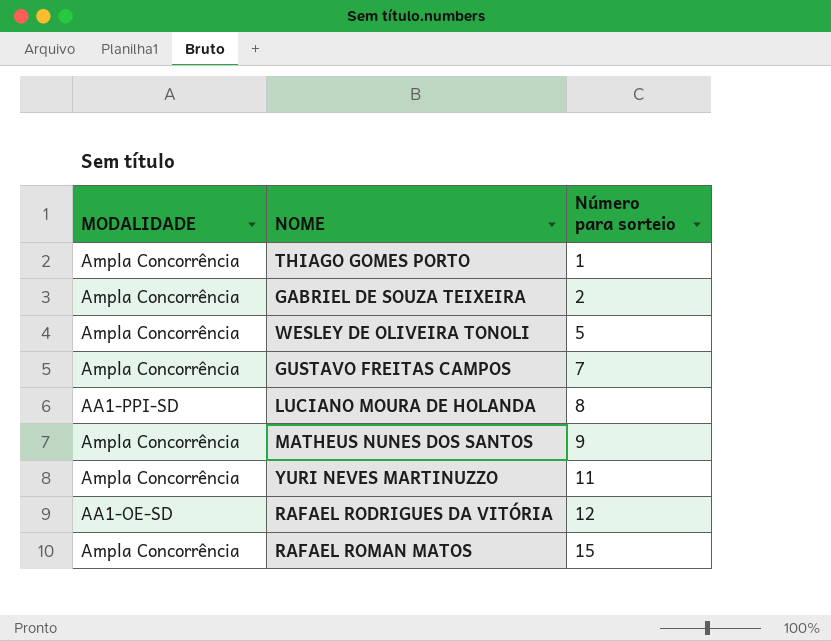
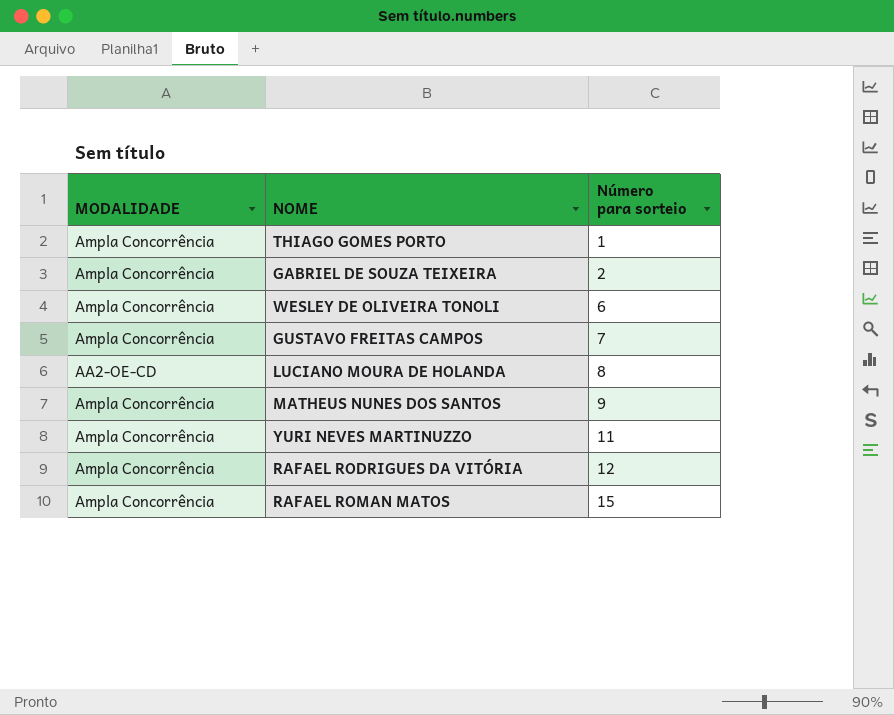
WESLEY DE OLIVEIRA TONOLI | Número para sorteio: 5 -> 6
LUCIANO MOURA DE HOLANDA | MODALIDADE: AA1-PPI-SD -> AA2-OE-CD
RAFAEL RODRIGUES DA VITÓRIA | MODALIDADE: AA1-OE-SD -> Ampla Concorrência

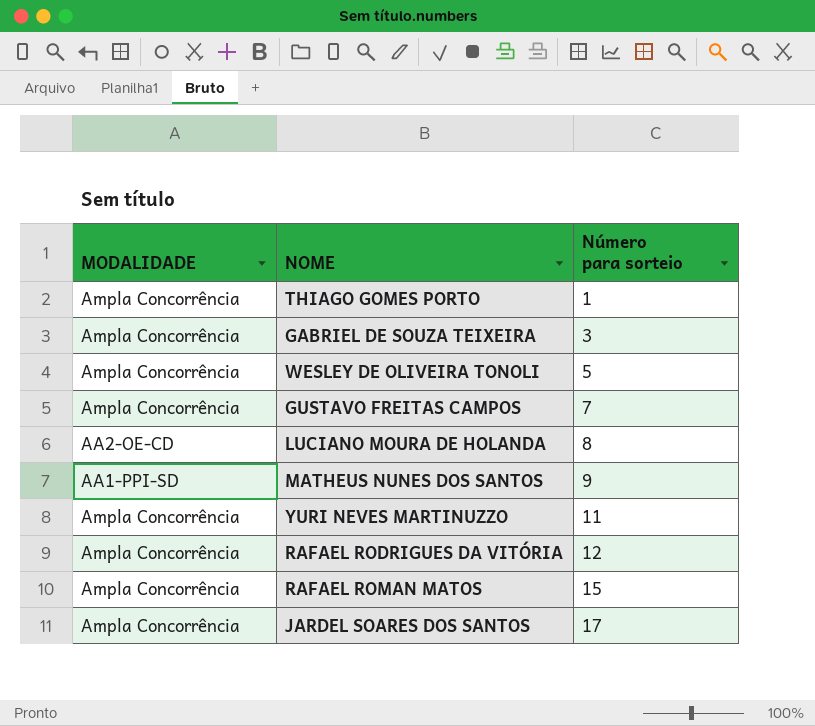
GABRIEL DE SOUZA TEIXEIRA | Número para sorteio: 2 -> 3
WESLEY DE OLIVEIRA TONOLI | Número para sorteio: 6 -> 5
MATHEUS NUNES DOS SANTOS | MODALIDADE: Ampla Concorrência -> AA1-PPI-SD
row JARDEL SOARES DOS SANTOS: none -> Ampla Concorrência | 17

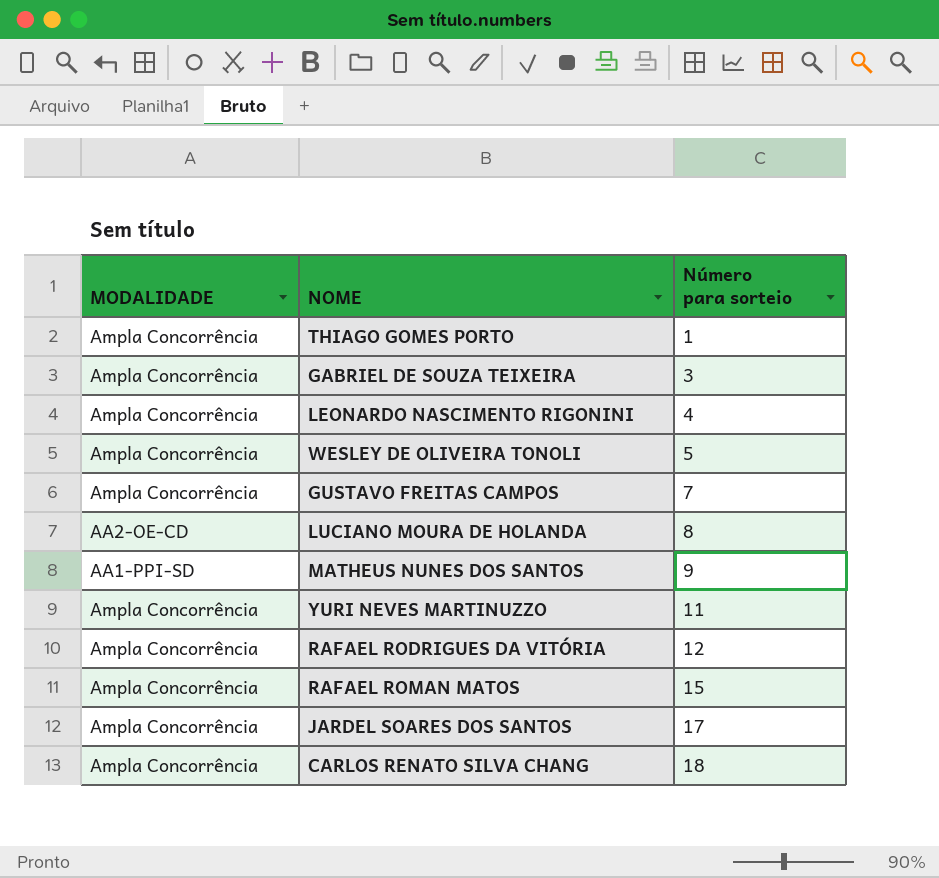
row LEONARDO NASCIMENTO RIGONINI: none -> Ampla Concorrência | 4
row CARLOS RENATO SILVA CHANG: none -> Ampla Concorrência | 18

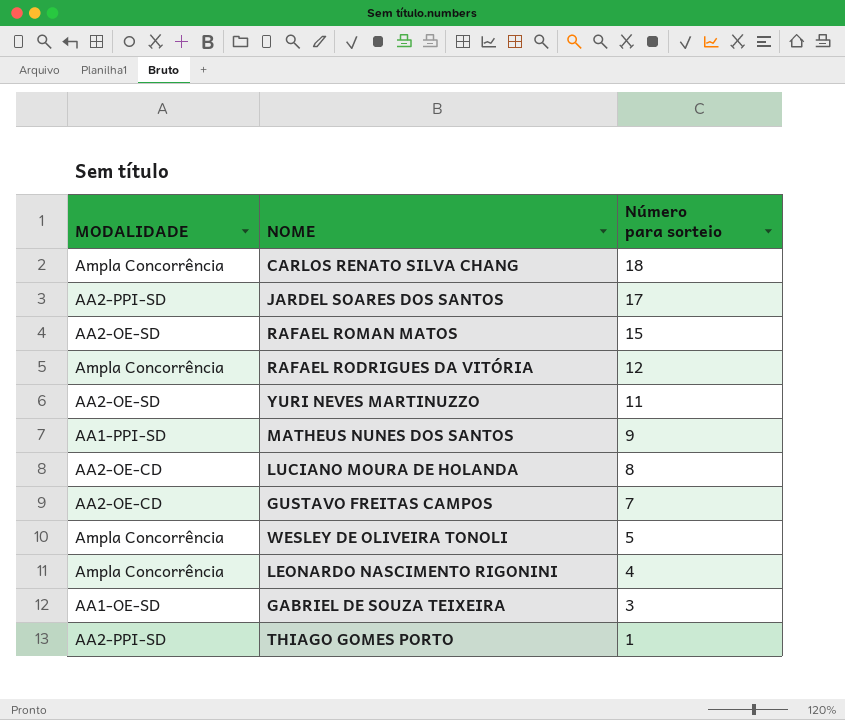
row order: Número para sorteio ascending -> Número para sorteio descending
JARDEL SOARES DOS SANTOS | MODALIDADE: Ampla Concorrência -> AA2-PPI-SD
RAFAEL ROMAN MATOS | MODALIDADE: Ampla Concorrência -> AA2-OE-SD
YURI NEVES MARTINUZZO | MODALIDADE: Ampla Concorrência -> AA2-OE-SD
GUSTAVO FREITAS CAMPOS | MODALIDADE: Ampla Concorrência -> AA2-OE-CD
GABRIEL DE SOUZA TEIXEIRA | MODALIDADE: Ampla Concorrência -> AA1-OE-SD
THIAGO GOMES PORTO | MODALIDADE: Ampla Concorrência -> AA2-PPI-SD

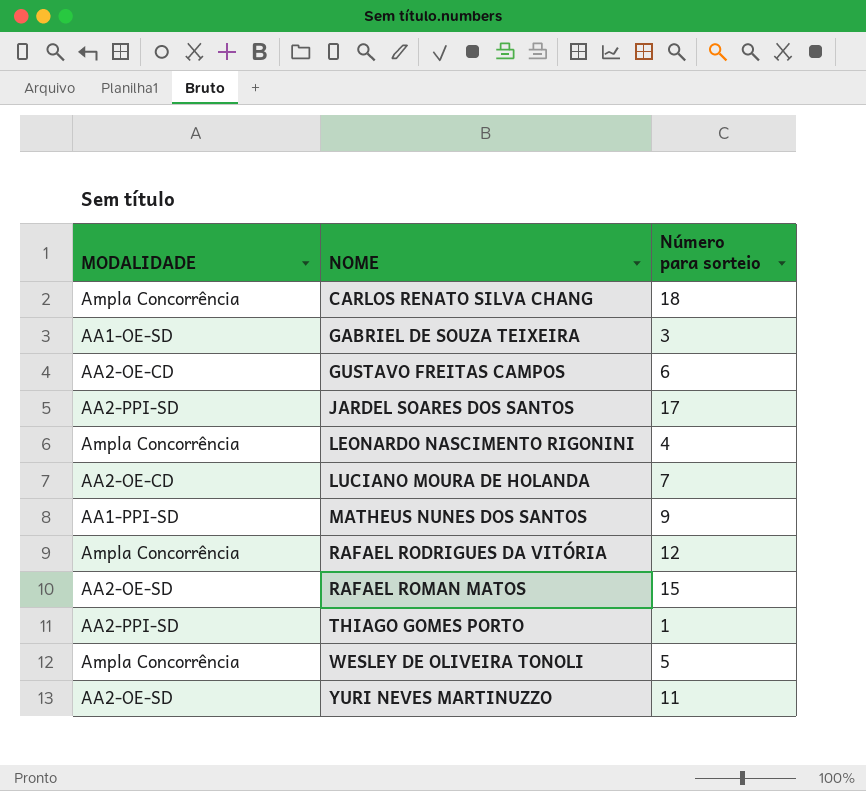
row order: Número para sorteio descending -> NOME ascending
GUSTAVO FREITAS CAMPOS | Número para sorteio: 7 -> 6
LUCIANO MOURA DE HOLANDA | Número para sorteio: 8 -> 7

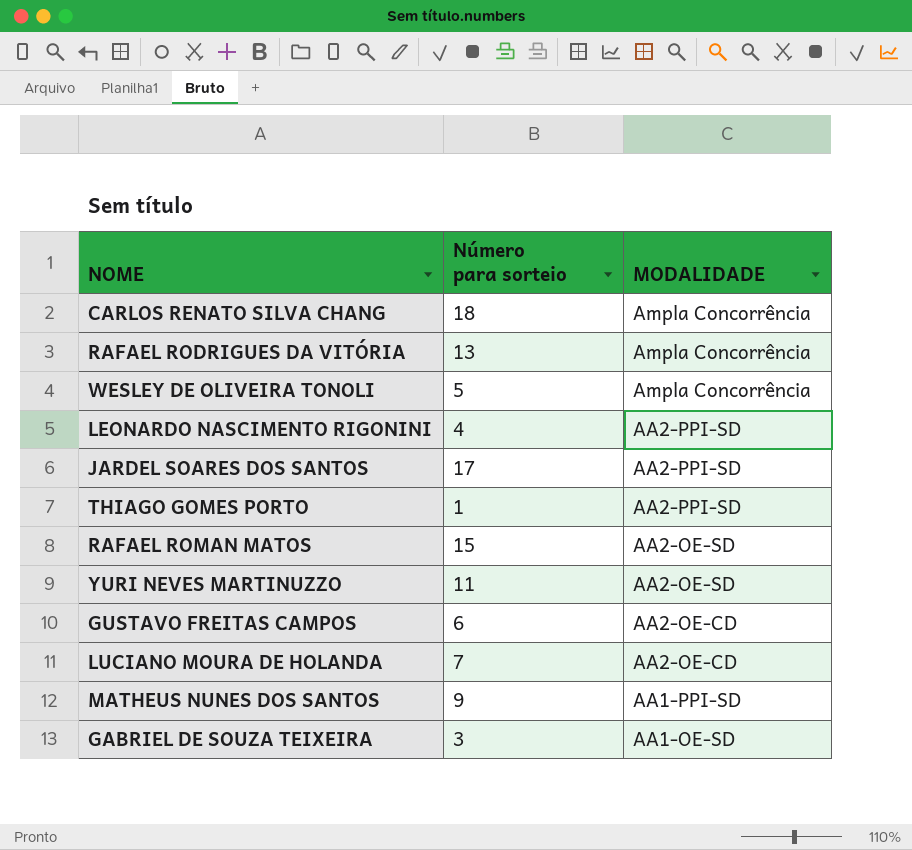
row order: NOME ascending -> MODALIDADE descending
column MODALIDADE | position: 1 -> 3
RAFAEL RODRIGUES DA VITÓRIA | Número para sorteio: 12 -> 13
LEONARDO NASCIMENTO RIGONINI | MODALIDADE: Ampla Concorrência -> AA2-PPI-SD

